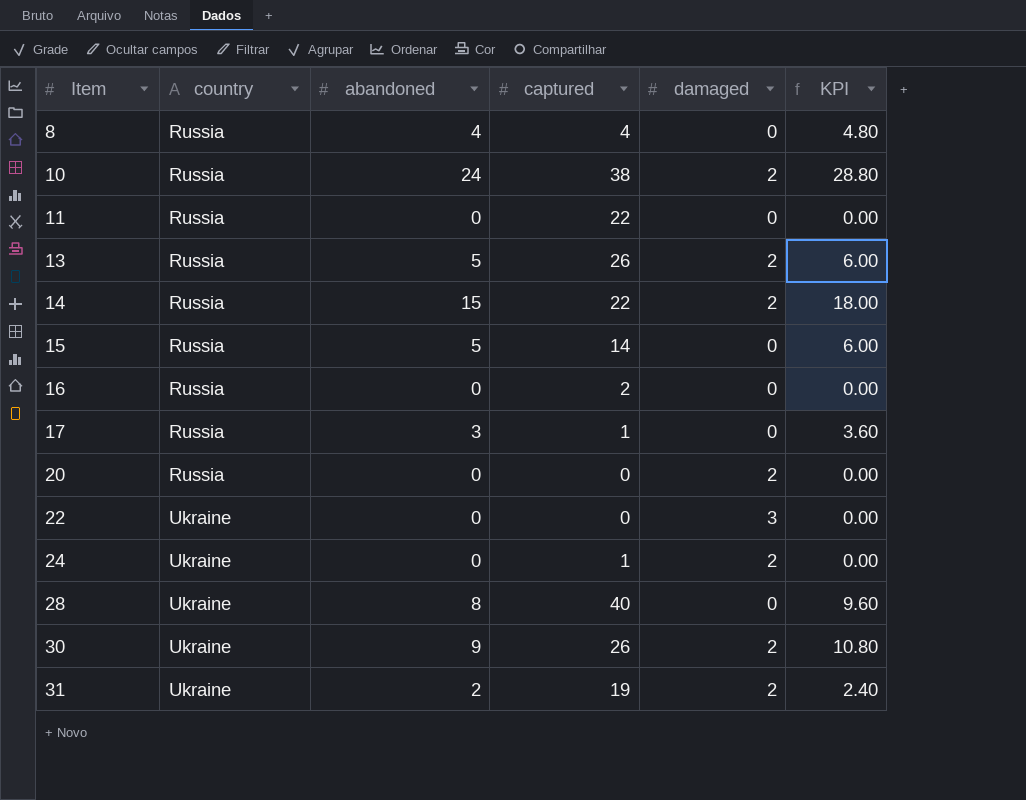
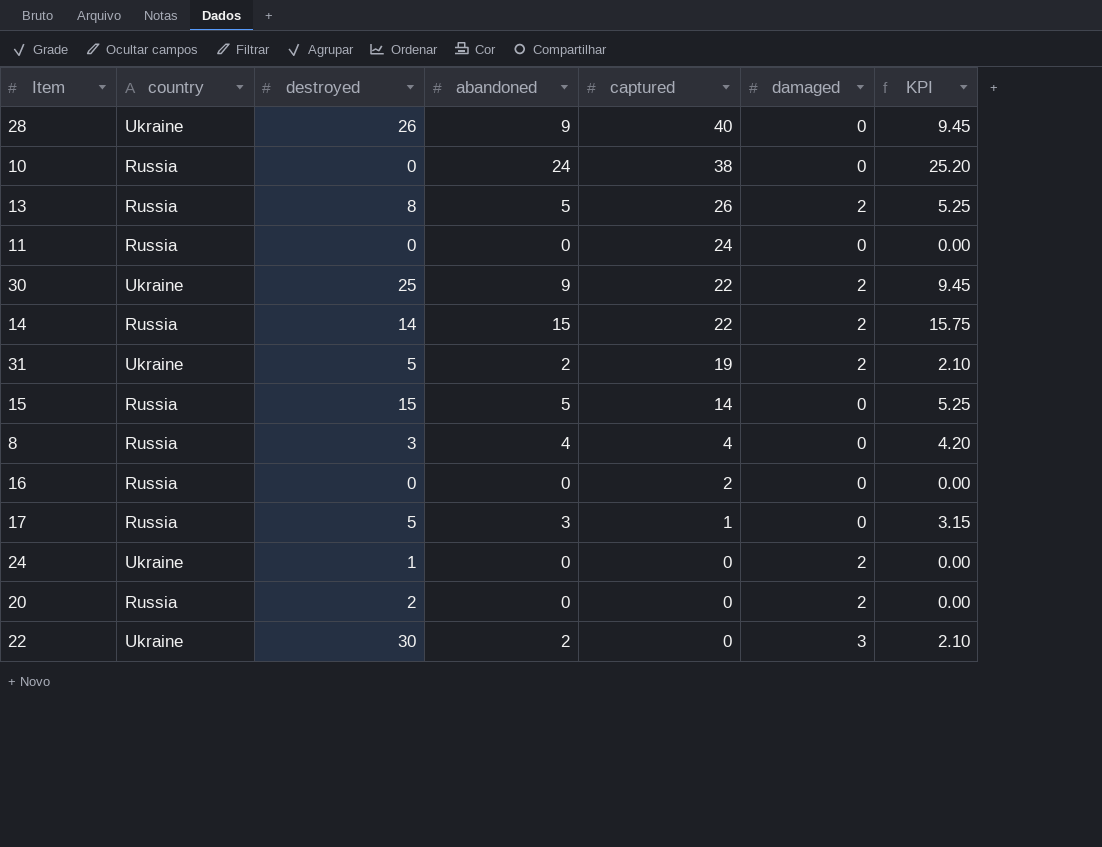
row order: Item ascending -> captured descending
column destroyed | position: none -> 3
column KPI | formula: [abandoned] * 1.2 -> [abandoned] * 1.05
28 | abandoned: 8 -> 9
10 | damaged: 2 -> 0
11 | captured: 22 -> 24
30 | captured: 26 -> 22
24 | captured: 1 -> 0
22 | abandoned: 0 -> 2

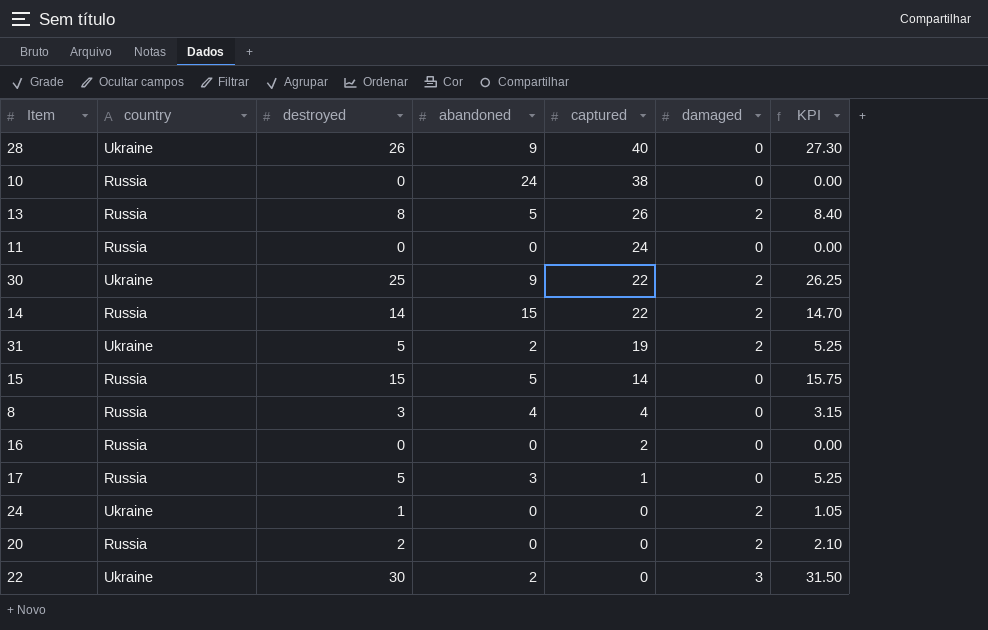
column KPI | formula: [abandoned] * 1.05 -> [destroyed] * 1.05

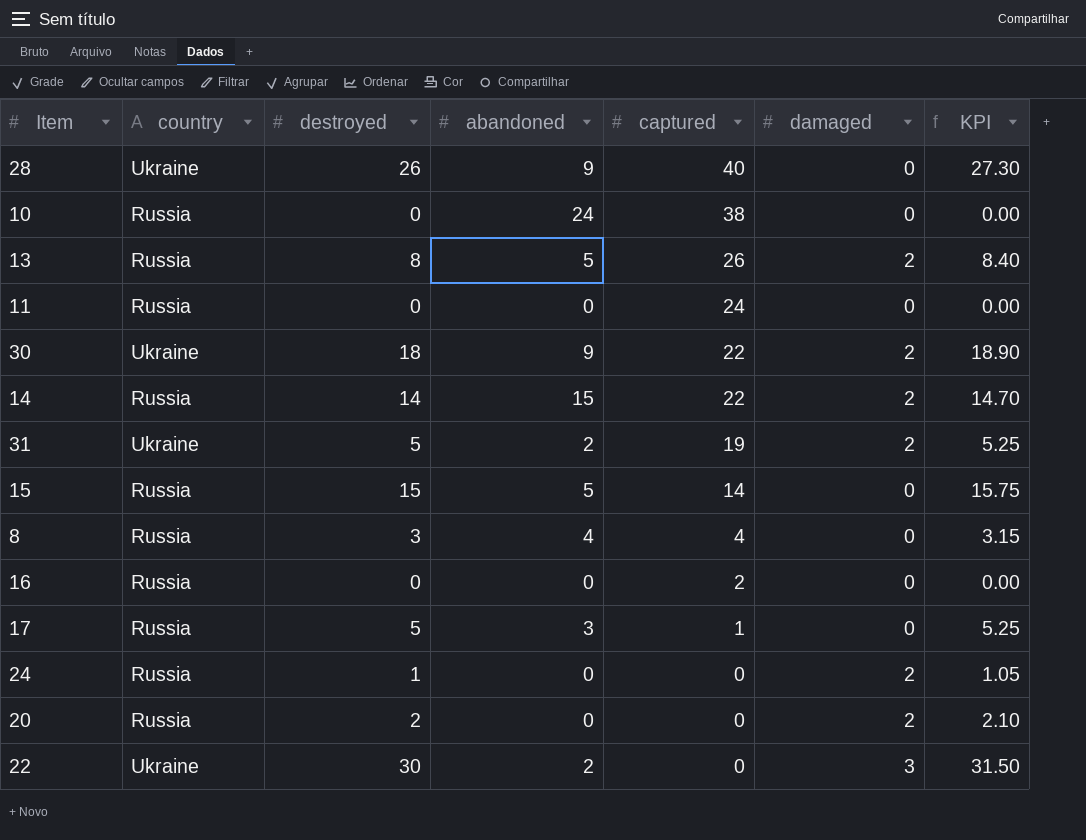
30 | destroyed: 25 -> 18
30 | KPI: 26.25 -> 18.90
24 | country: Ukraine -> Russia

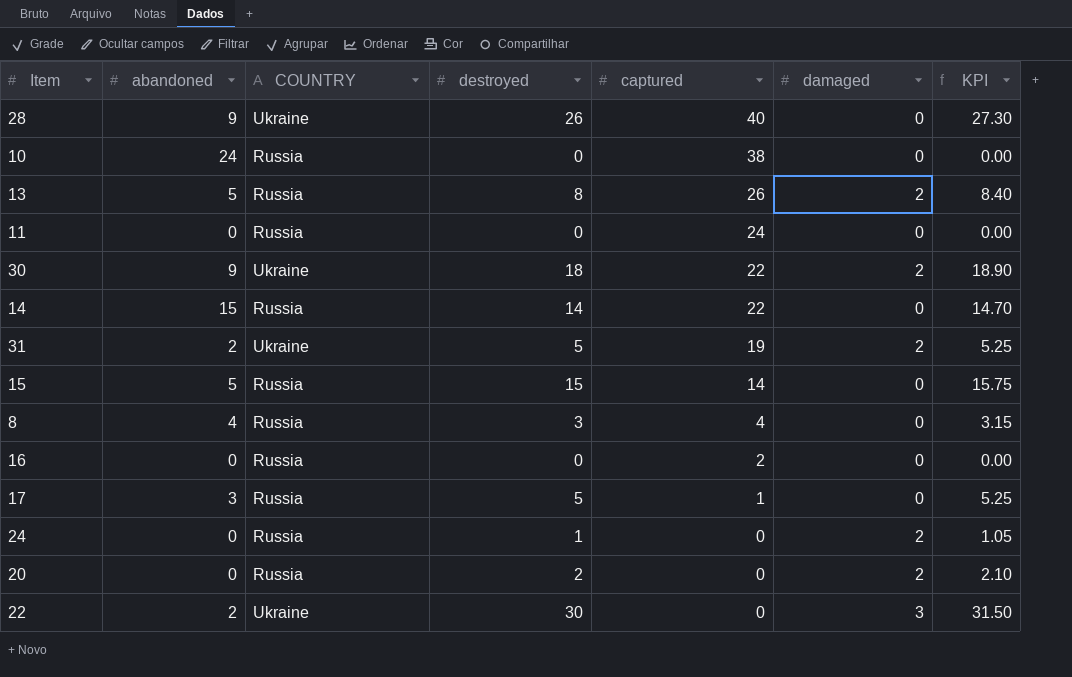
column abandoned | position: 4 -> 2
column name: country -> COUNTRY
14 | damaged: 2 -> 0

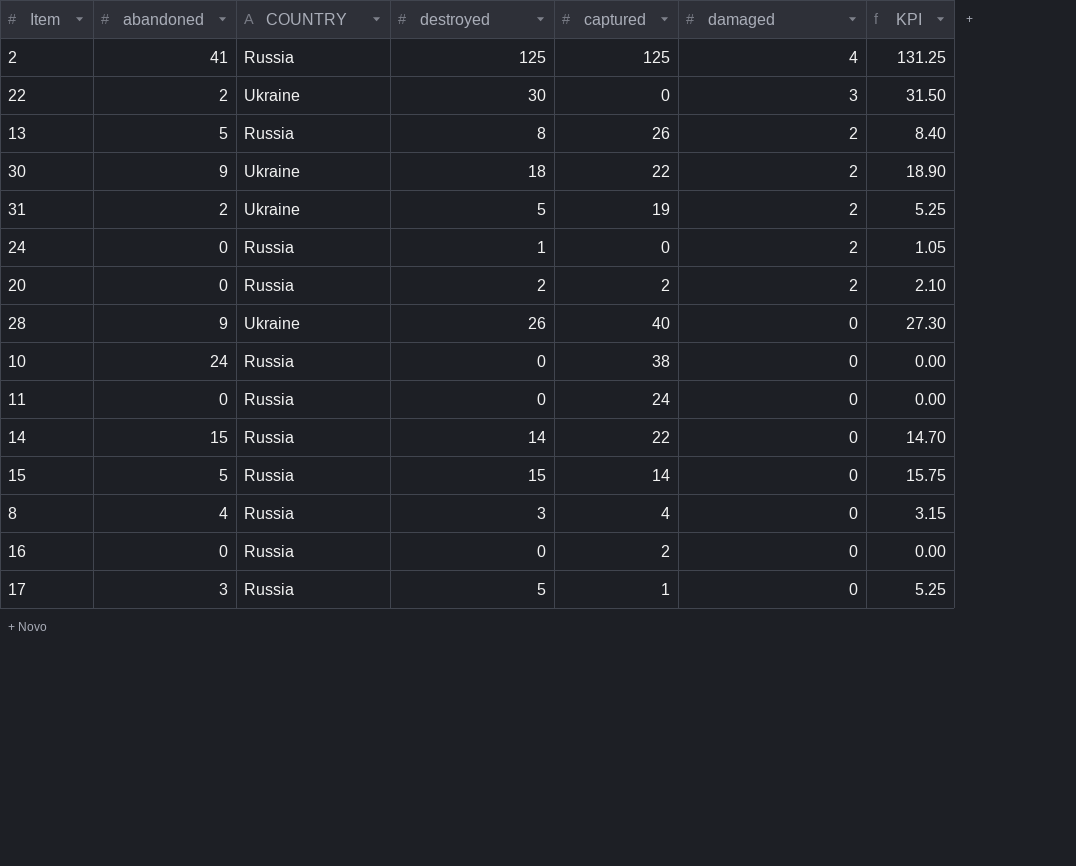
row order: captured descending -> damaged descending
row 2: none -> 41 | Russia | 125 | 125 | 4 | 131.25
20 | captured: 0 -> 2

